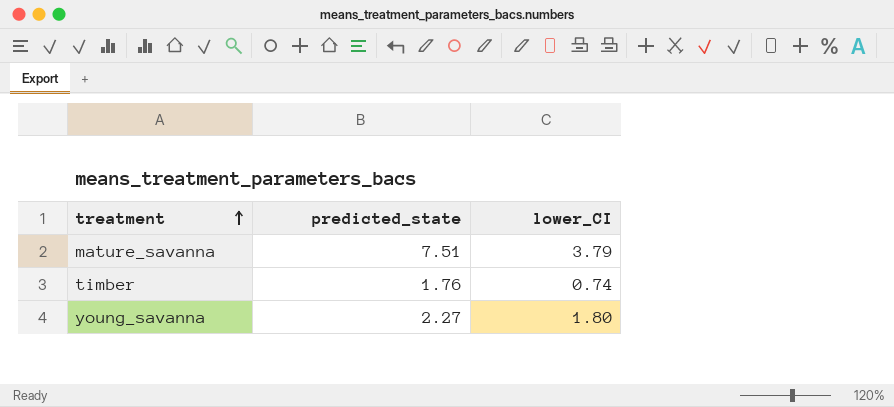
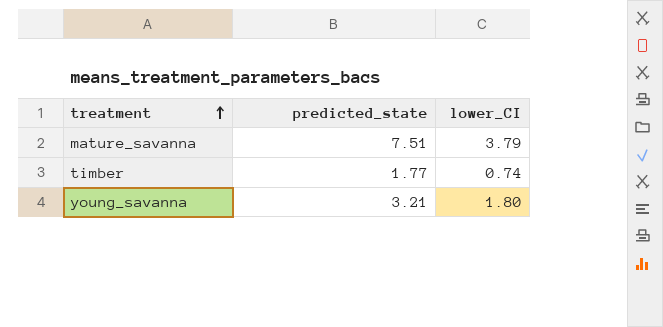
timber | predicted_state: 1.76 -> 1.77
young_savanna | predicted_state: 2.27 -> 3.21

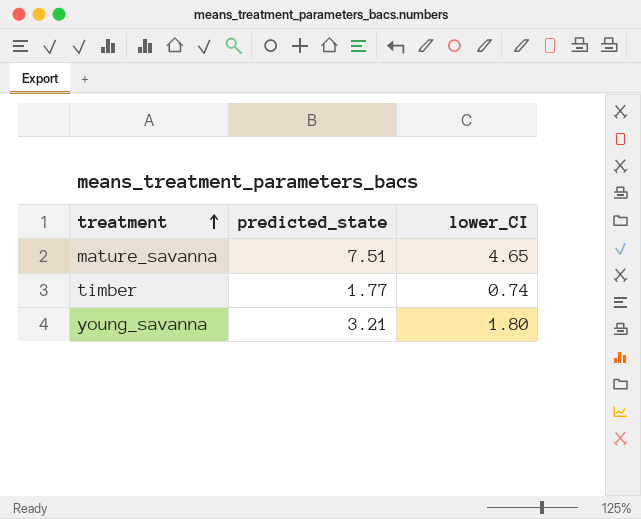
mature_savanna | lower_CI: 3.79 -> 4.65

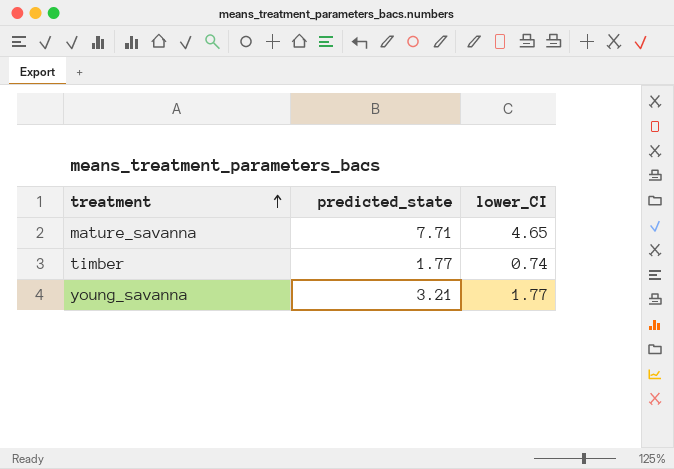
mature_savanna | predicted_state: 7.51 -> 7.71
young_savanna | lower_CI: 1.80 -> 1.77

